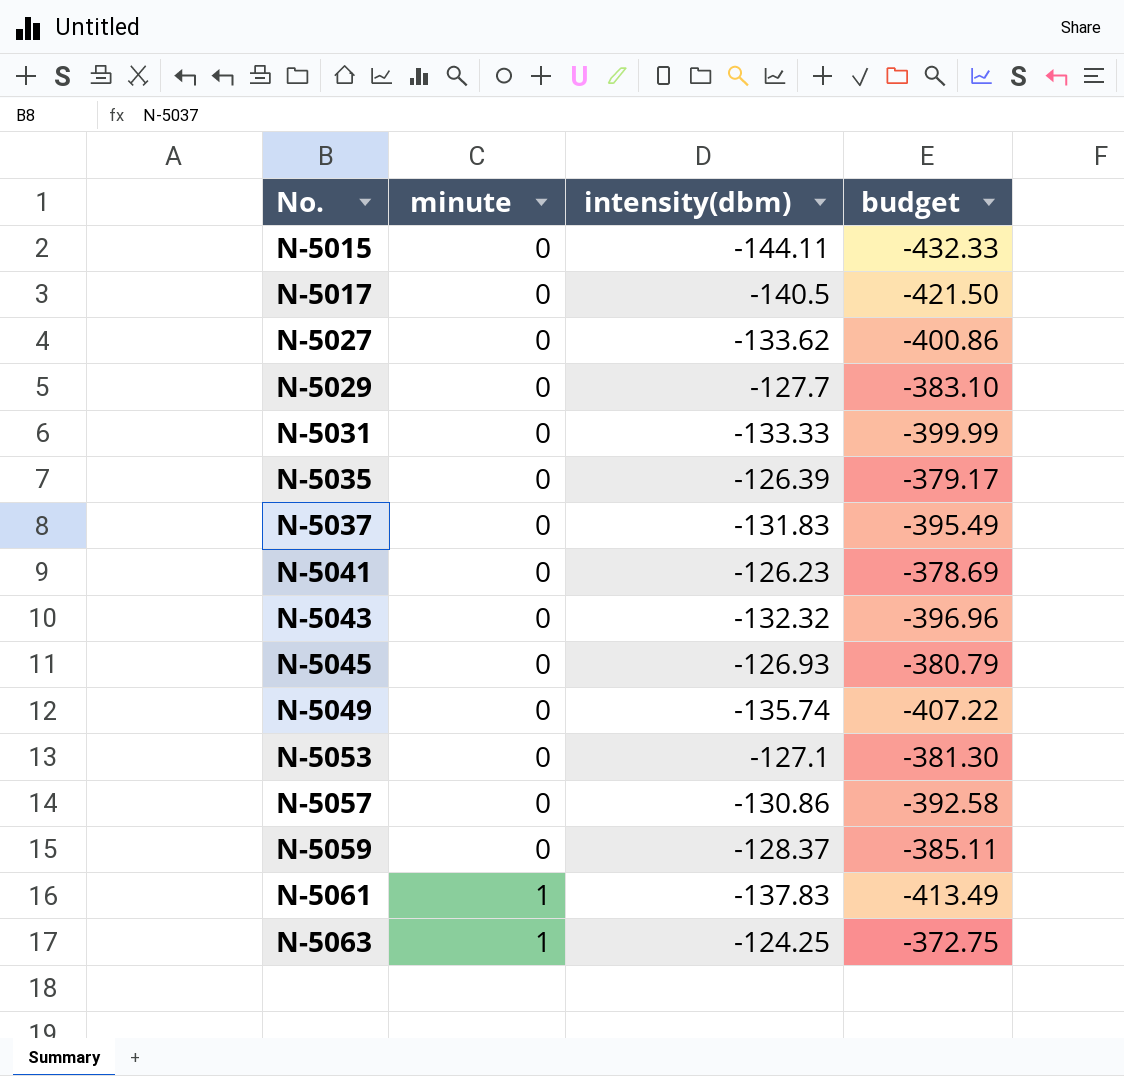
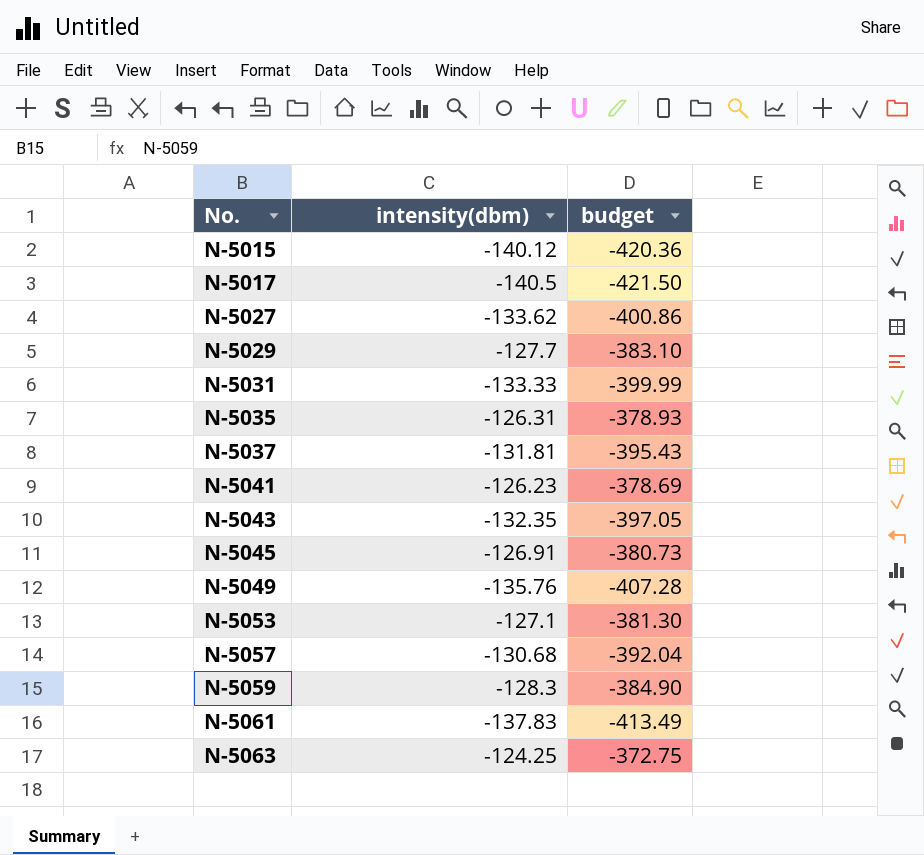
column minute | position: 2 -> none
N-5015 | intensity(dbm): -144.11 -> -140.12
N-5015 | budget: -432.33 -> -420.36
N-5035 | intensity(dbm): -126.39 -> -126.31
N-5035 | budget: -379.17 -> -378.93
N-5037 | intensity(dbm): -131.83 -> -131.81
N-5037 | budget: -395.49 -> -395.43
N-5043 | intensity(dbm): -132.32 -> -132.35
N-5043 | budget: -396.96 -> -397.05
N-5045 | intensity(dbm): -126.93 -> -126.91
N-5045 | budget: -380.79 -> -380.73
N-5049 | intensity(dbm): -135.74 -> -135.76
N-5049 | budget: -407.22 -> -407.28
N-5057 | intensity(dbm): -130.86 -> -130.68
N-5057 | budget: -392.58 -> -392.04
N-5059 | intensity(dbm): -128.37 -> -128.3
N-5059 | budget: -385.11 -> -384.90

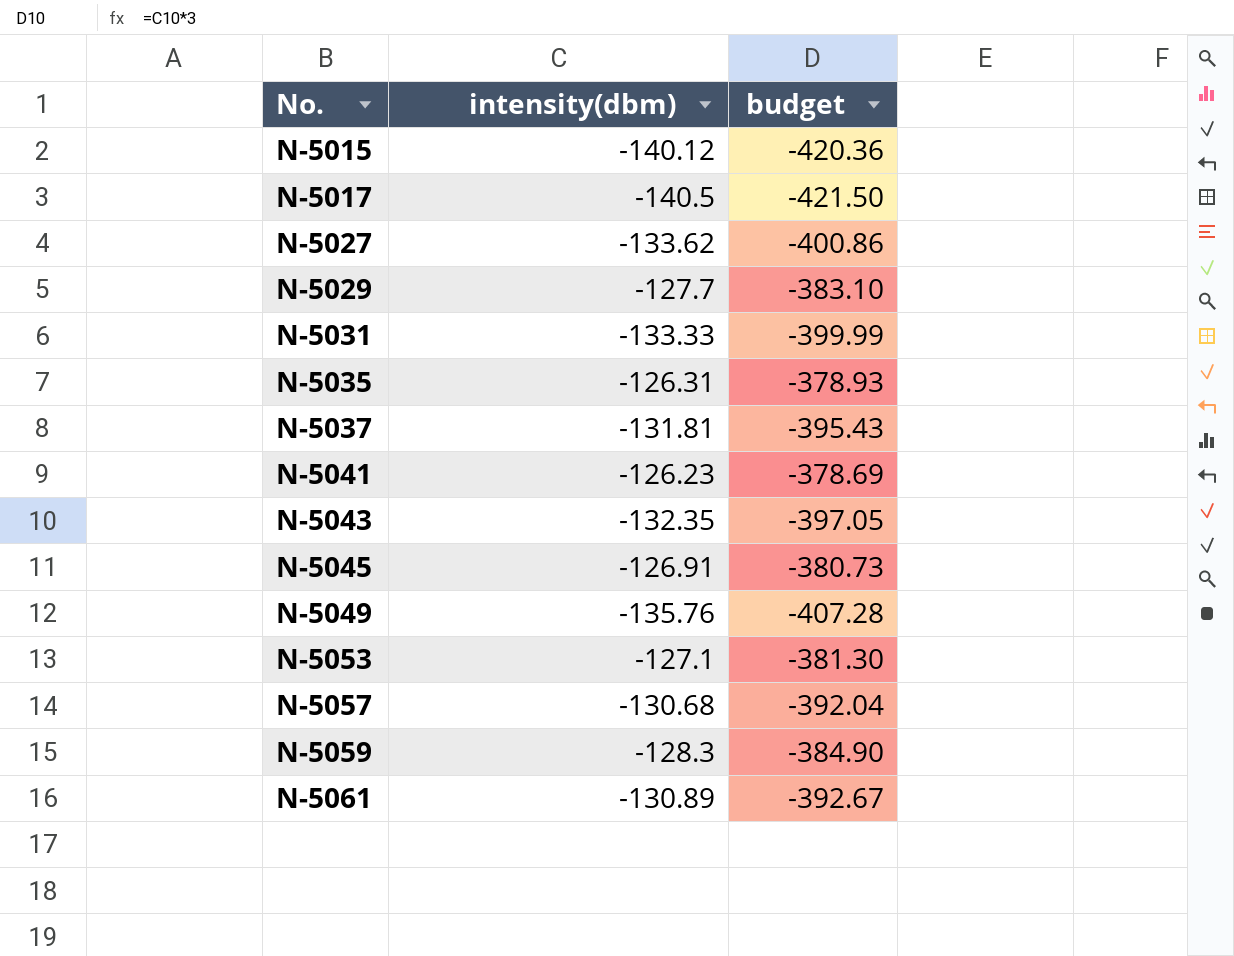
row N-5063: -124.25 | -372.75 -> none
N-5061 | intensity(dbm): -137.83 -> -130.89
N-5061 | budget: -413.49 -> -392.67

